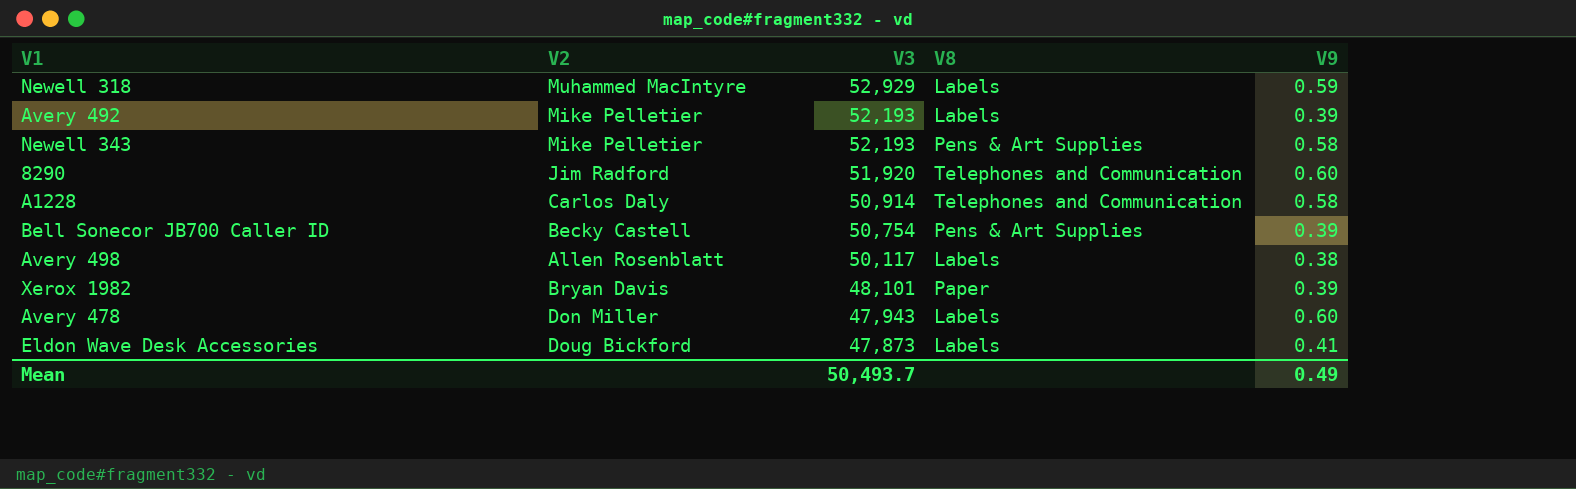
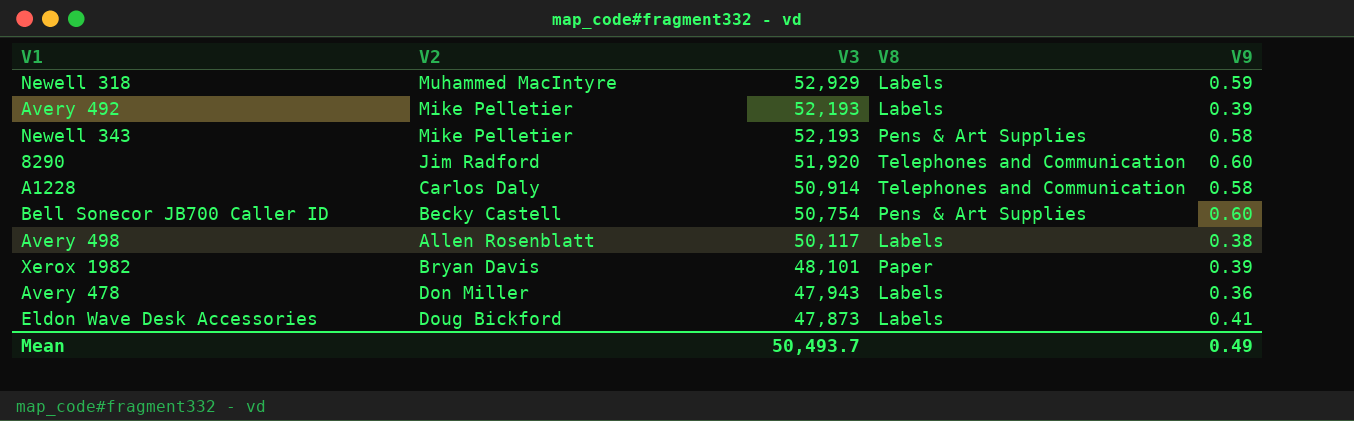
Bell Sonecor JB700 Caller ID | V9: 0.39 -> 0.60
Avery 478 | V9: 0.60 -> 0.36

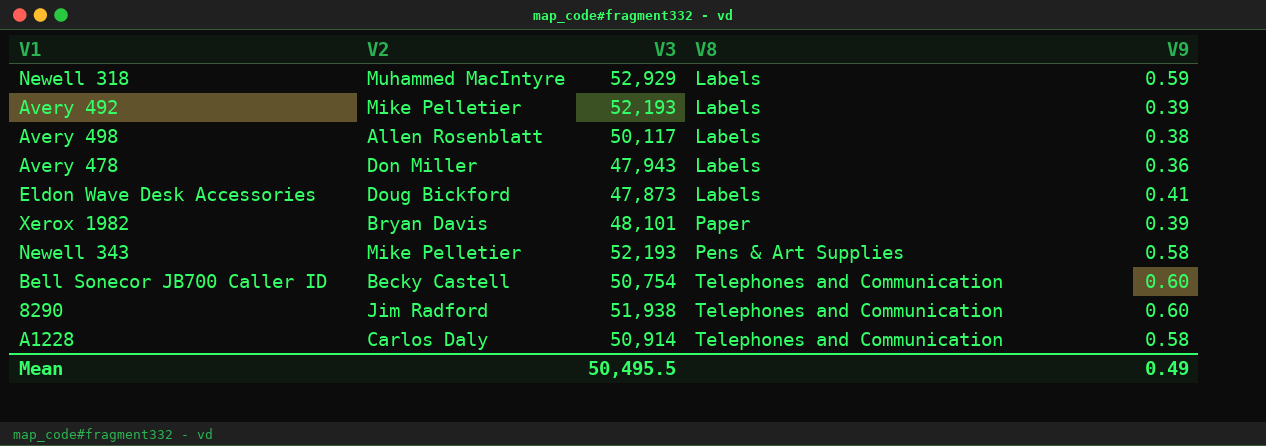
row order: V3 descending -> V8 ascending
Bell Sonecor JB700 Caller ID | V8: Pens & Art Supplies -> Telephones and Communication
8290 | V3: 51,920 -> 51,938
Mean | V3: 50,493.7 -> 50,495.5

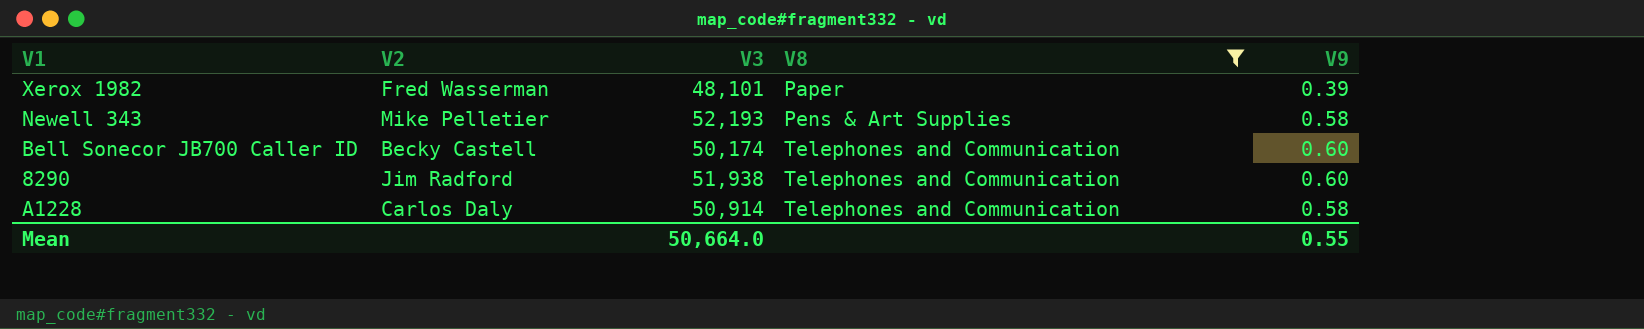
filter: none -> V8 != Labels
Xerox 1982 | V2: Bryan Davis -> Fred Wasserman
Bell Sonecor JB700 Caller ID | V3: 50,754 -> 50,174
Mean | V3: 50,495.5 -> 50,664.0
Mean | V9: 0.49 -> 0.55

